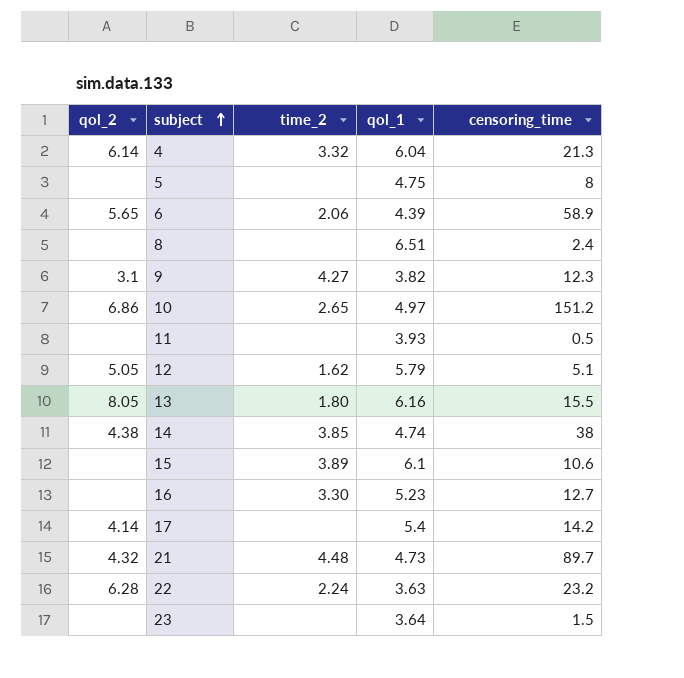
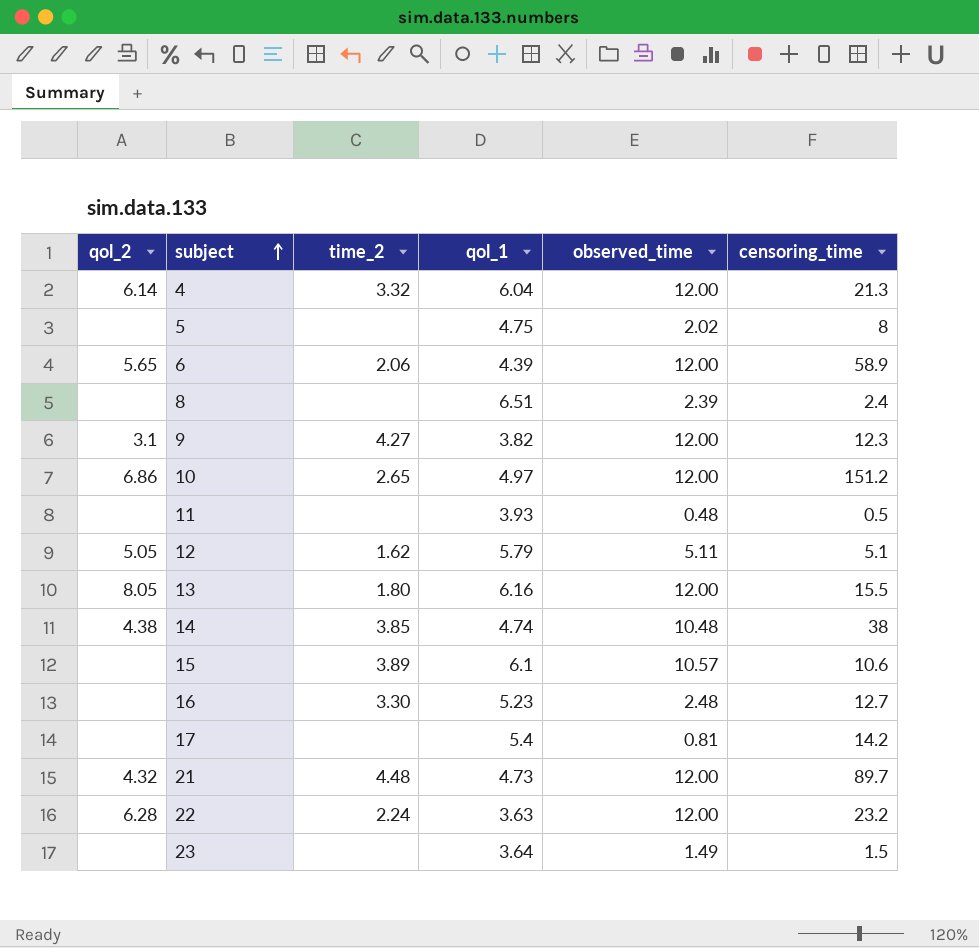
column observed_time | position: none -> 5
17 | qol_2: 4.14 -> none

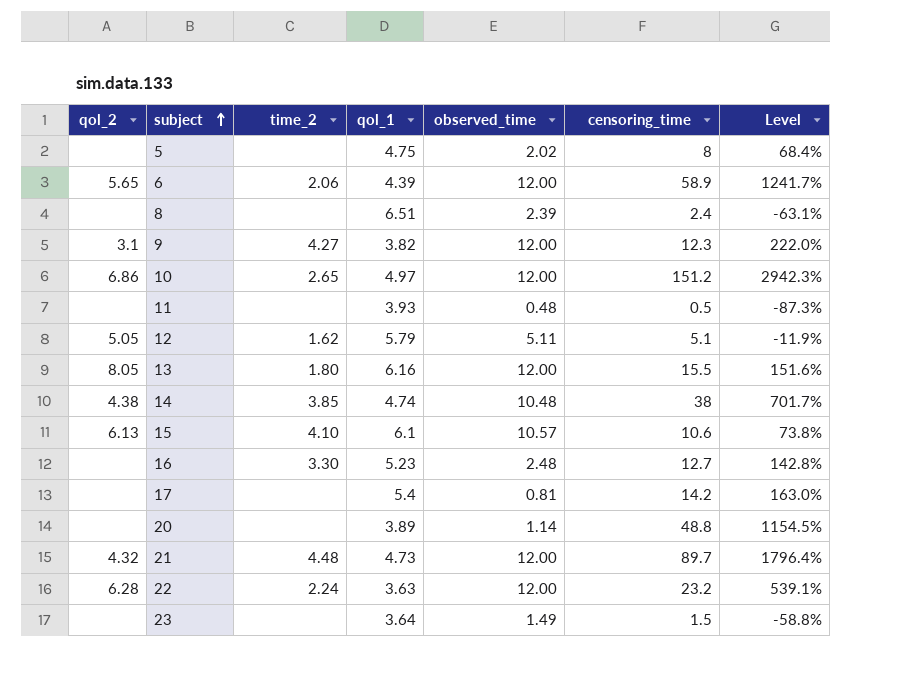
column Level | formula: none -> ([censoring_time] - [qol_1]) / [qol_1]
row 4: 6.14 | 3.32 | 6.04 | 12.00 | 21.3 -> none
15 | qol_2: none -> 6.13
15 | time_2: 3.89 -> 4.10
row 20: none -> none | none | 3.89 | 1.14 | 48.8 | 1154.5%

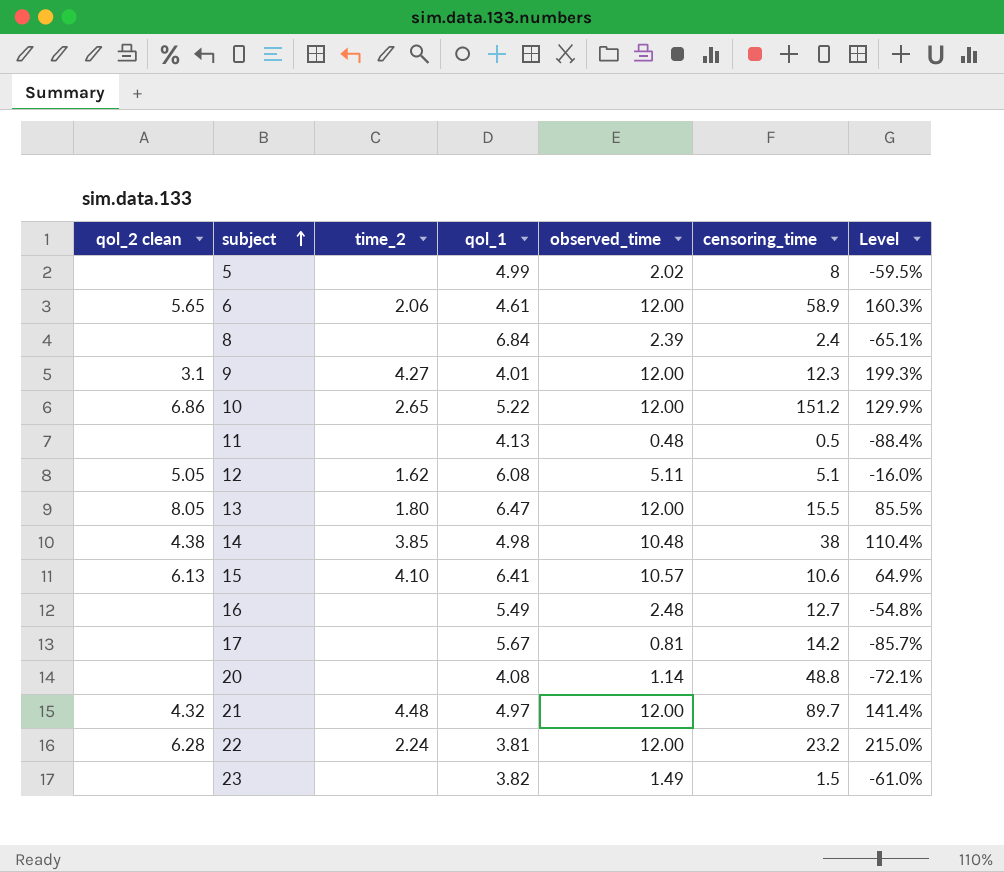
column name: qol_2 -> qol_2 clean
column Level | formula: ([censoring_time] - [qol_1]) / [qol_1] -> ([observed_time] - [qol_1]) / [qol_1]
5 | qol_1: 4.75 -> 4.99
6 | qol_1: 4.39 -> 4.61
8 | qol_1: 6.51 -> 6.84
9 | qol_1: 3.82 -> 4.01
10 | qol_1: 4.97 -> 5.22
11 | qol_1: 3.93 -> 4.13
12 | qol_1: 5.79 -> 6.08
13 | qol_1: 6.16 -> 6.47
14 | qol_1: 4.74 -> 4.98
15 | qol_1: 6.1 -> 6.41
16 | time_2: 3.30 -> none
16 | qol_1: 5.23 -> 5.49
17 | qol_1: 5.4 -> 5.67
20 | qol_1: 3.89 -> 4.08
21 | qol_1: 4.73 -> 4.97
22 | qol_1: 3.63 -> 3.81
23 | qol_1: 3.64 -> 3.82

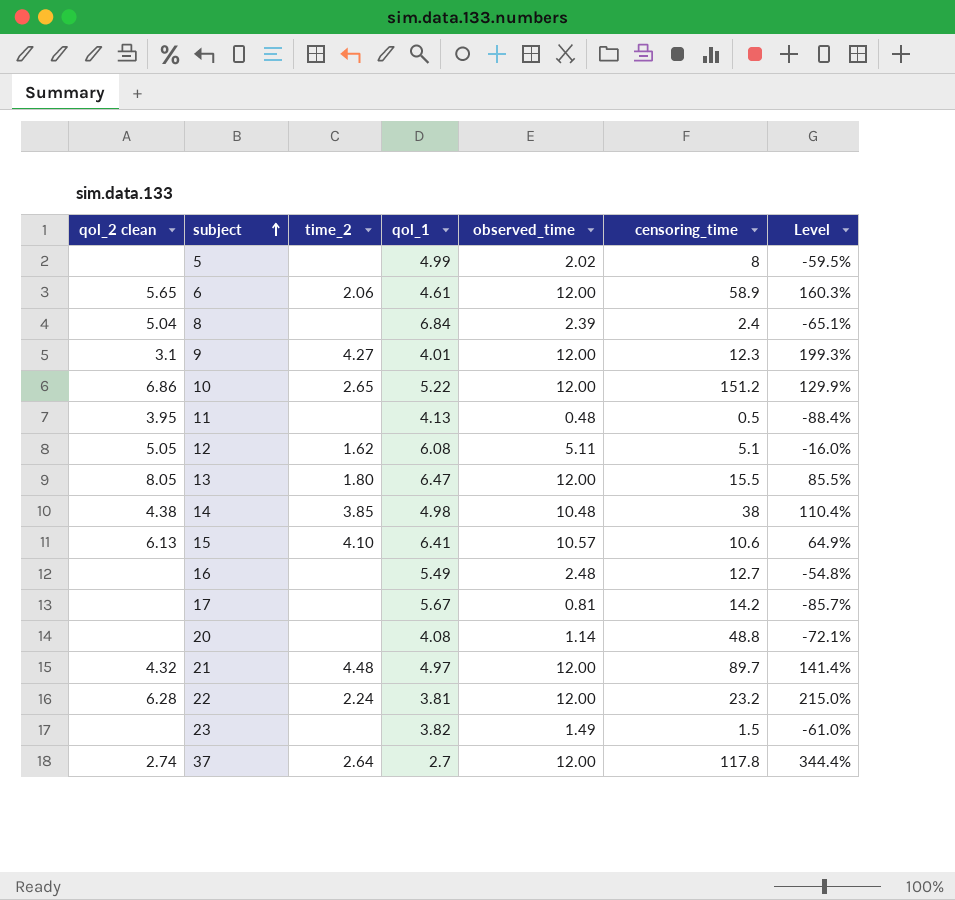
8 | qol_2 clean: none -> 5.04
11 | qol_2 clean: none -> 3.95
row 37: none -> 2.74 | 2.64 | 2.7 | 12.00 | 117.8 | 344.4%

